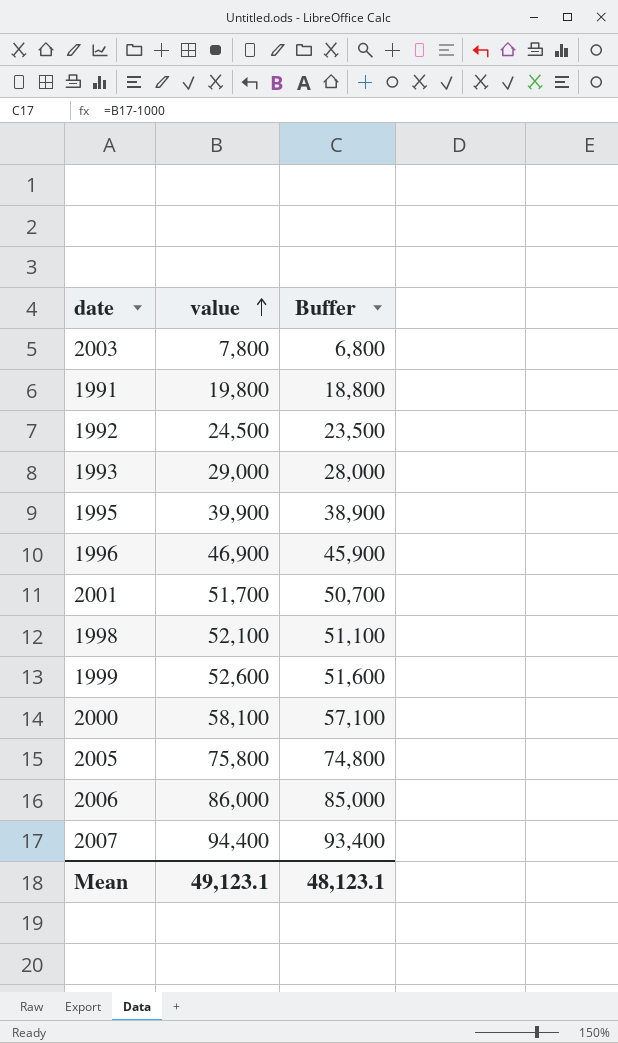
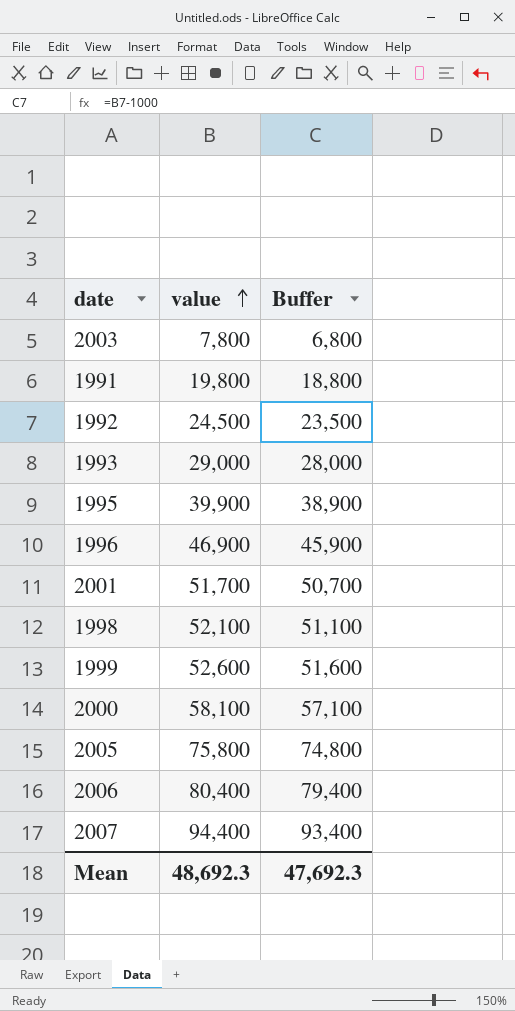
2006 | value: 86,000 -> 80,400
2006 | Buffer: 85,000 -> 79,400
Mean | value: 49,123.1 -> 48,692.3
Mean | Buffer: 48,123.1 -> 47,692.3

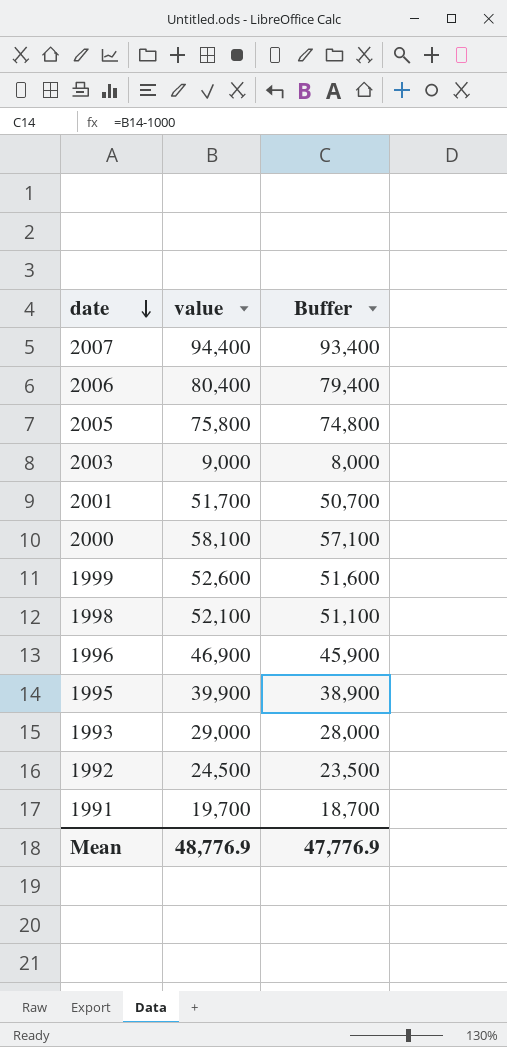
row order: value ascending -> date descending
2003 | value: 7,800 -> 9,000
2003 | Buffer: 6,800 -> 8,000
1991 | value: 19,800 -> 19,700
1991 | Buffer: 18,800 -> 18,700
Mean | value: 48,692.3 -> 48,776.9
Mean | Buffer: 47,692.3 -> 47,776.9

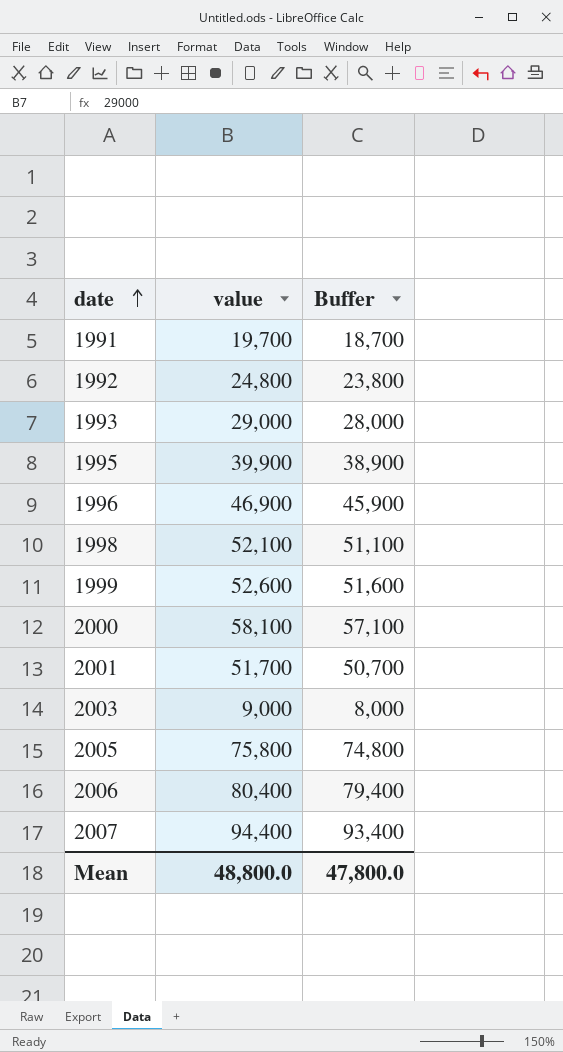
row order: date descending -> date ascending
1992 | value: 24,500 -> 24,800
1992 | Buffer: 23,500 -> 23,800
Mean | value: 48,776.9 -> 48,800.0
Mean | Buffer: 47,776.9 -> 47,800.0

